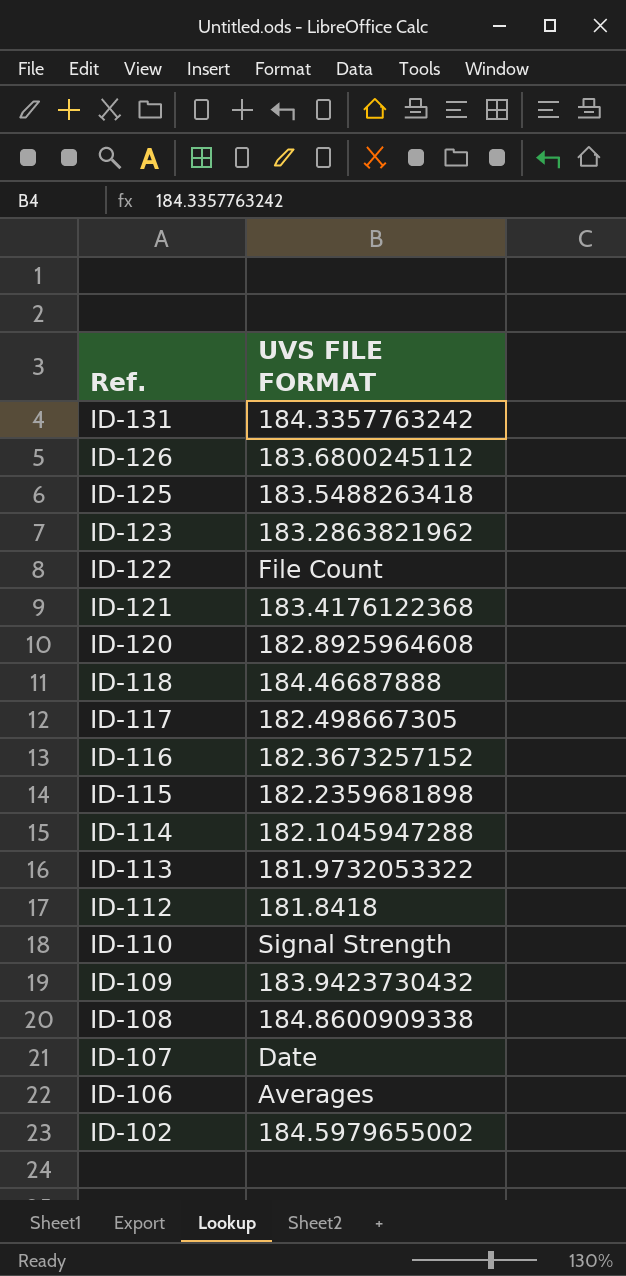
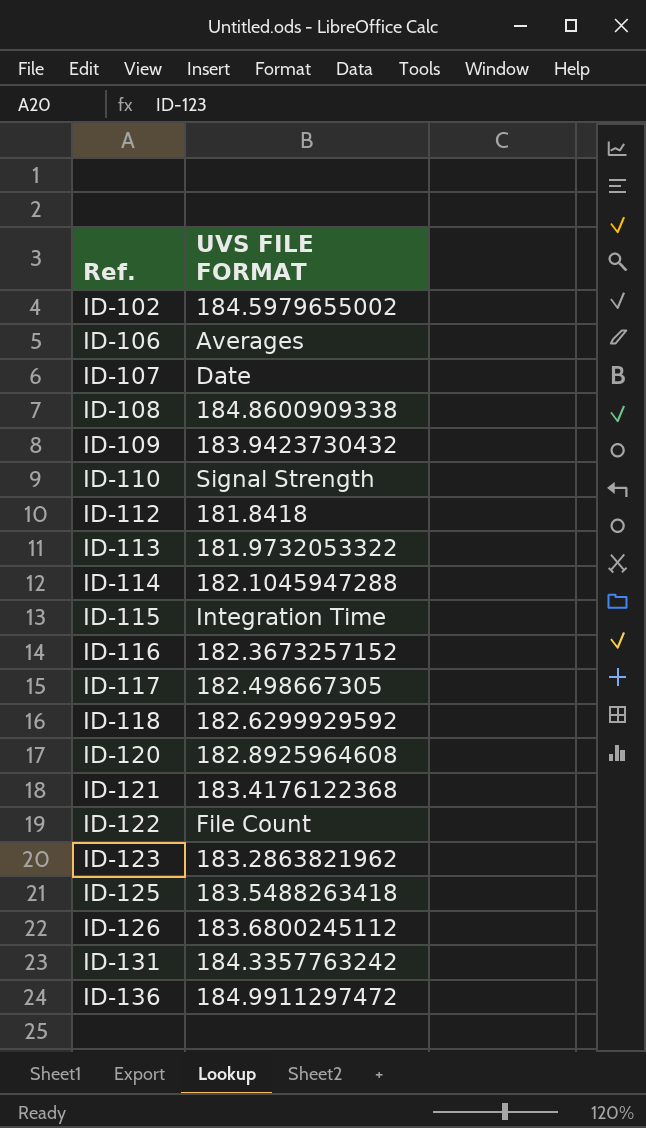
row order: Ref. descending -> Ref. ascending
ID-115 | UVS FILE FORMAT: 182.2359681898 -> Integration Time
ID-118 | UVS FILE FORMAT: 184.46687888 -> 182.6299929592
row ID-136: none -> 184.9911297472

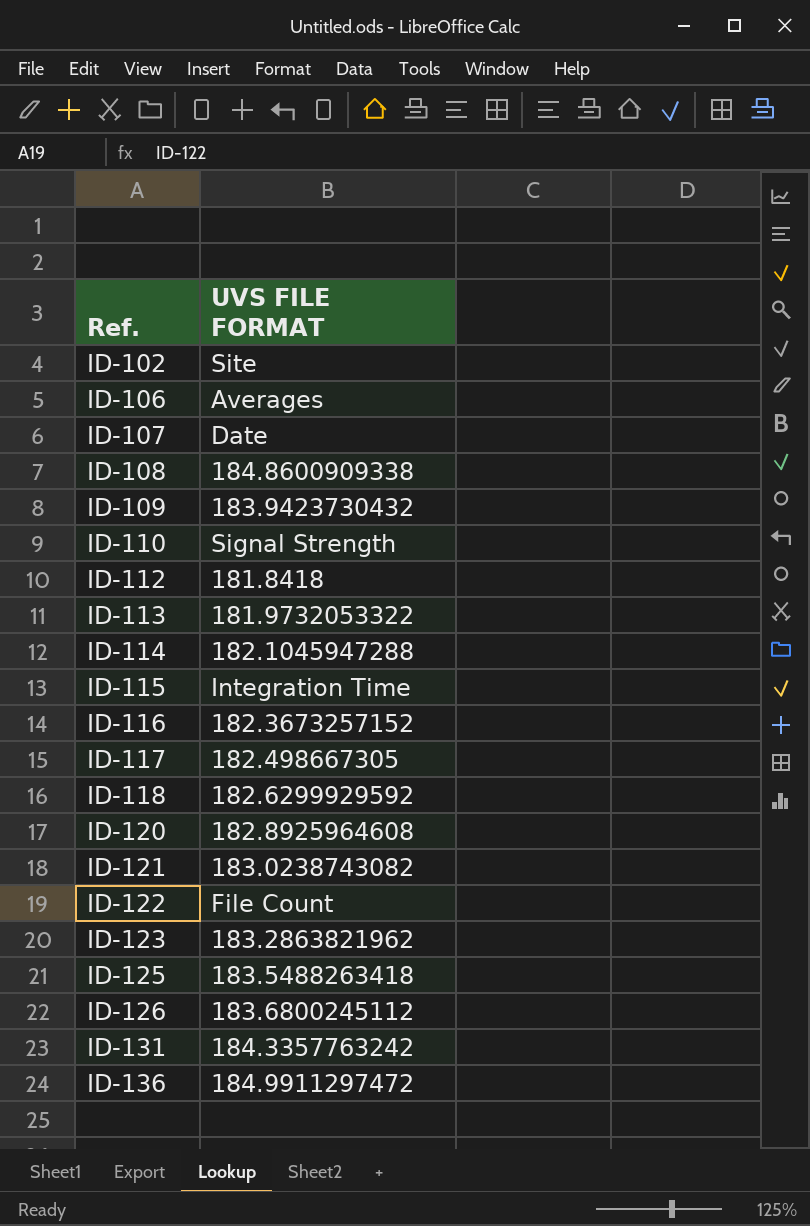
ID-102 | UVS FILE FORMAT: 184.5979655002 -> Site
ID-121 | UVS FILE FORMAT: 183.4176122368 -> 183.0238743082

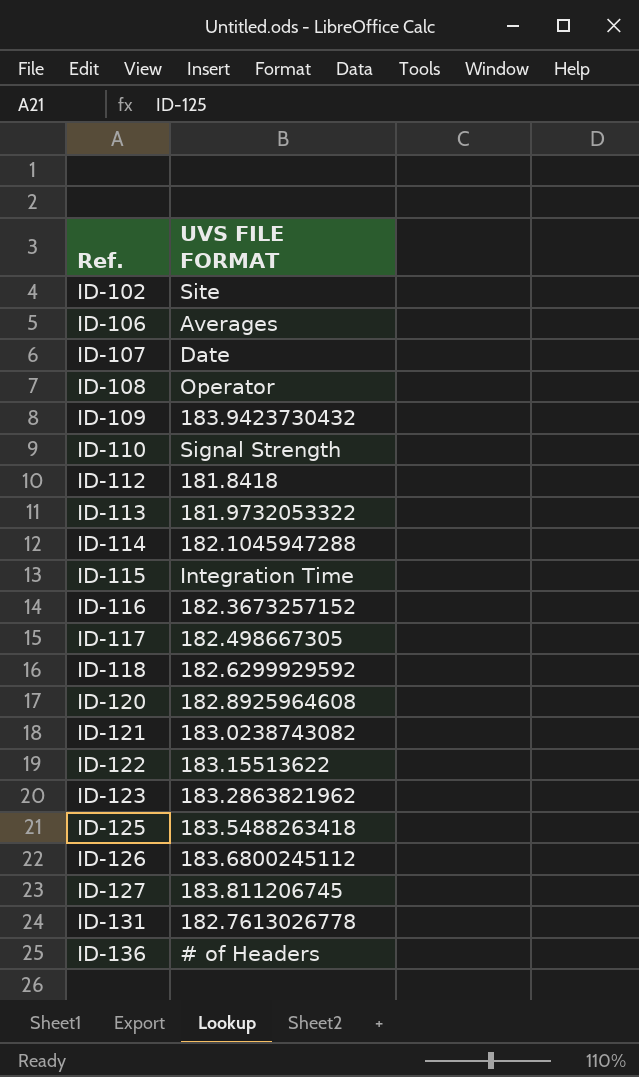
ID-108 | UVS FILE FORMAT: 184.8600909338 -> Operator
ID-122 | UVS FILE FORMAT: File Count -> 183.15513622
row ID-127: none -> 183.811206745
ID-131 | UVS FILE FORMAT: 184.3357763242 -> 182.7613026778
ID-136 | UVS FILE FORMAT: 184.9911297472 -> # of Headers

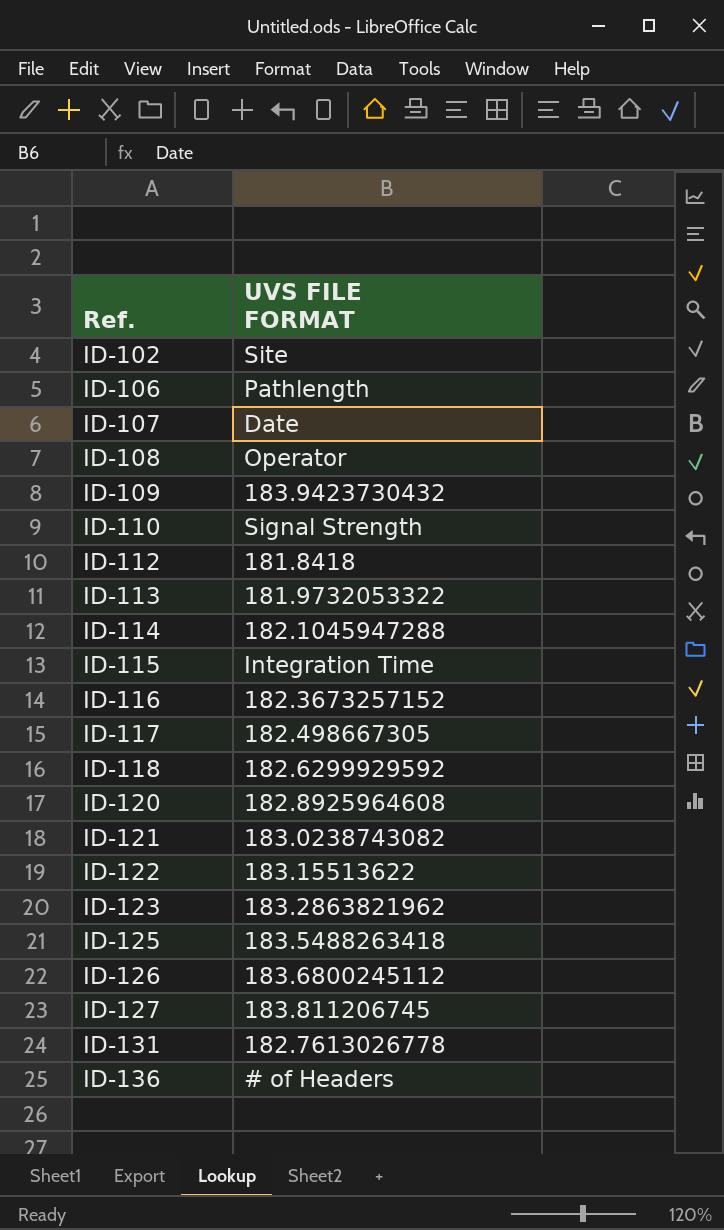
ID-106 | UVS FILE FORMAT: Averages -> Pathlength

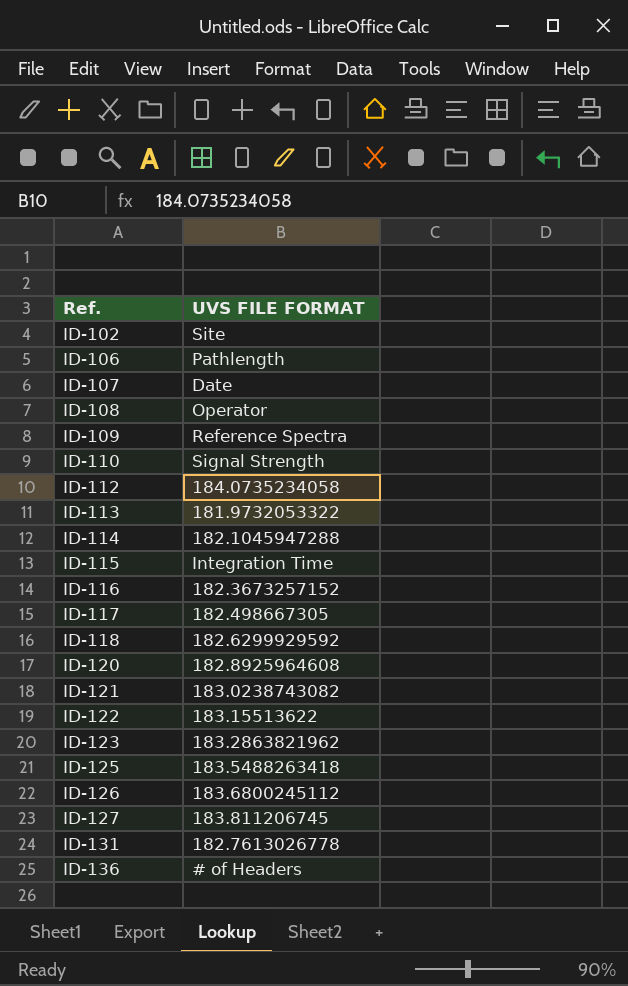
ID-109 | UVS FILE FORMAT: 183.9423730432 -> Reference Spectra
ID-112 | UVS FILE FORMAT: 181.8418 -> 184.0735234058

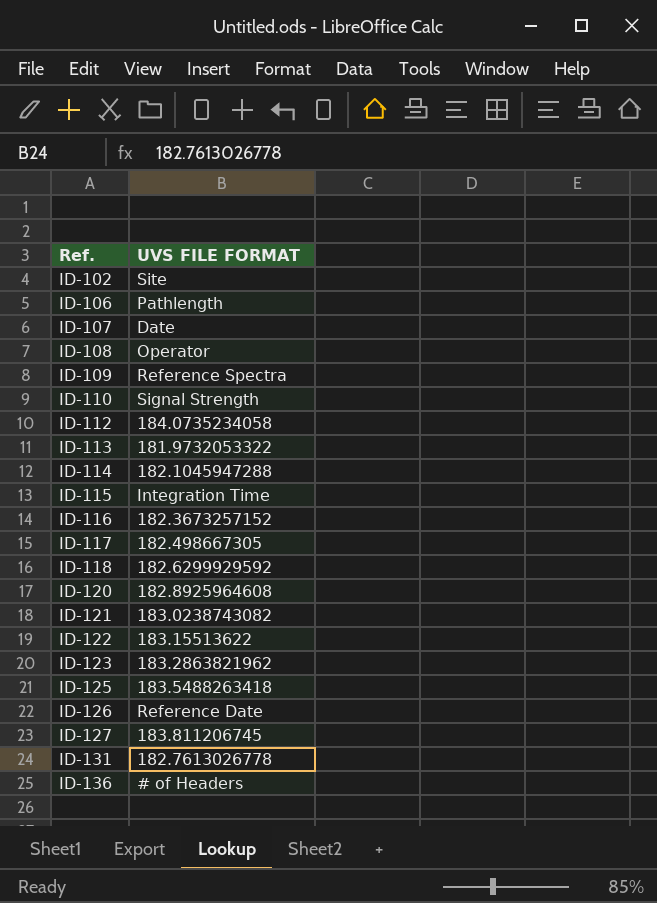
ID-126 | UVS FILE FORMAT: 183.6800245112 -> Reference Date

